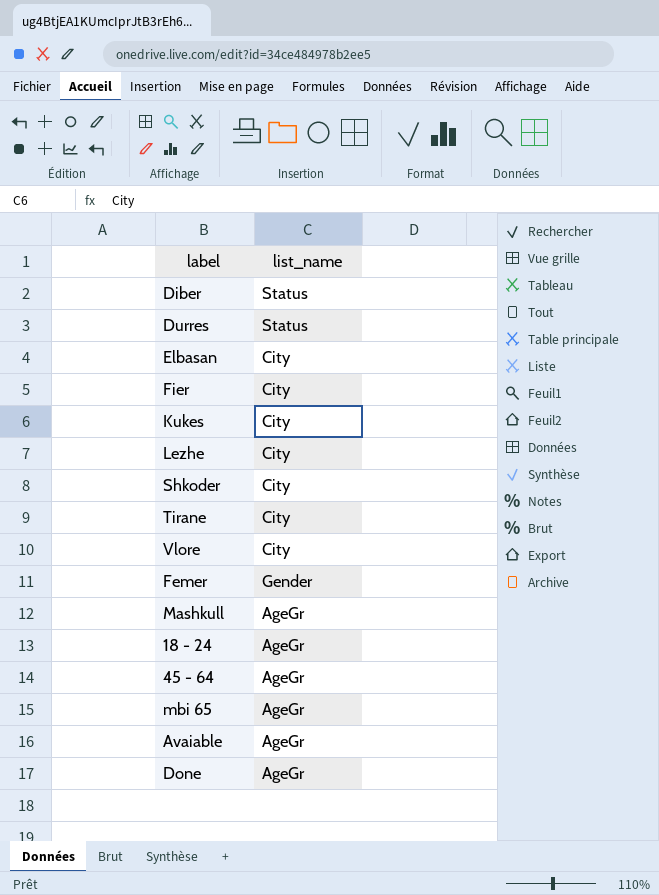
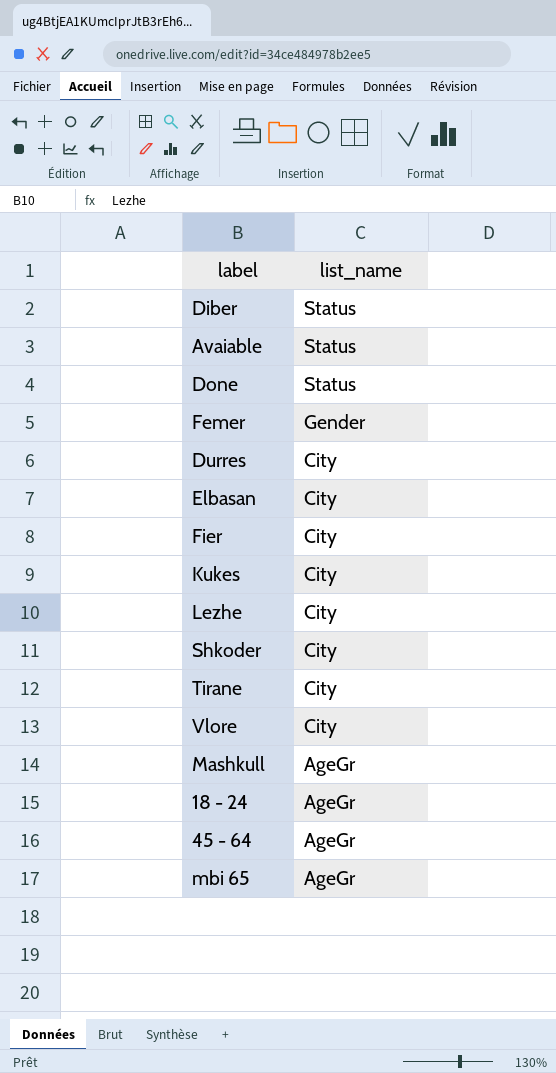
row order: none -> list_name descending
Avaiable | list_name: AgeGr -> Status
Done | list_name: AgeGr -> Status
Durres | list_name: Status -> City

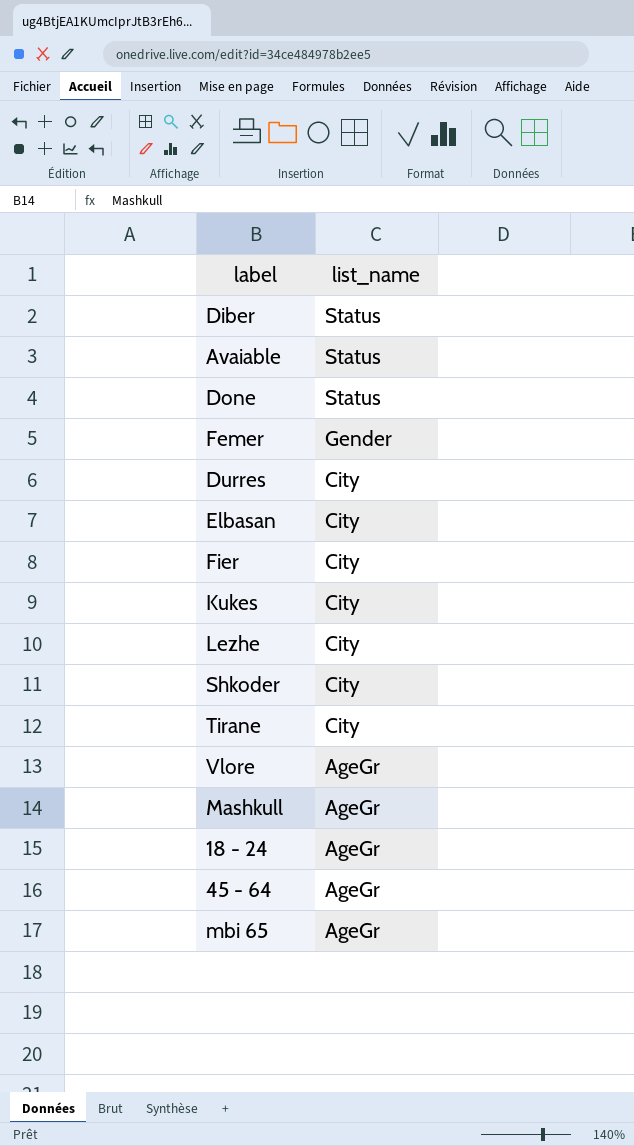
Vlore | list_name: City -> AgeGr

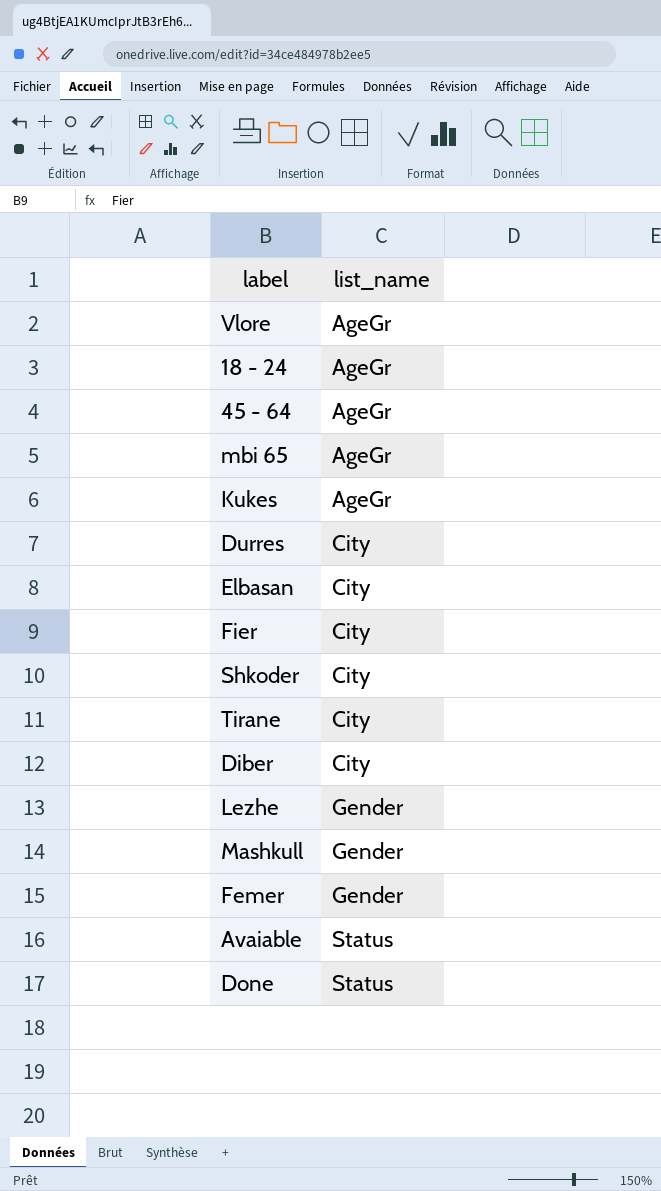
row order: list_name descending -> list_name ascending
Kukes | list_name: City -> AgeGr
Diber | list_name: Status -> City
Lezhe | list_name: City -> Gender
Mashkull | list_name: AgeGr -> Gender

